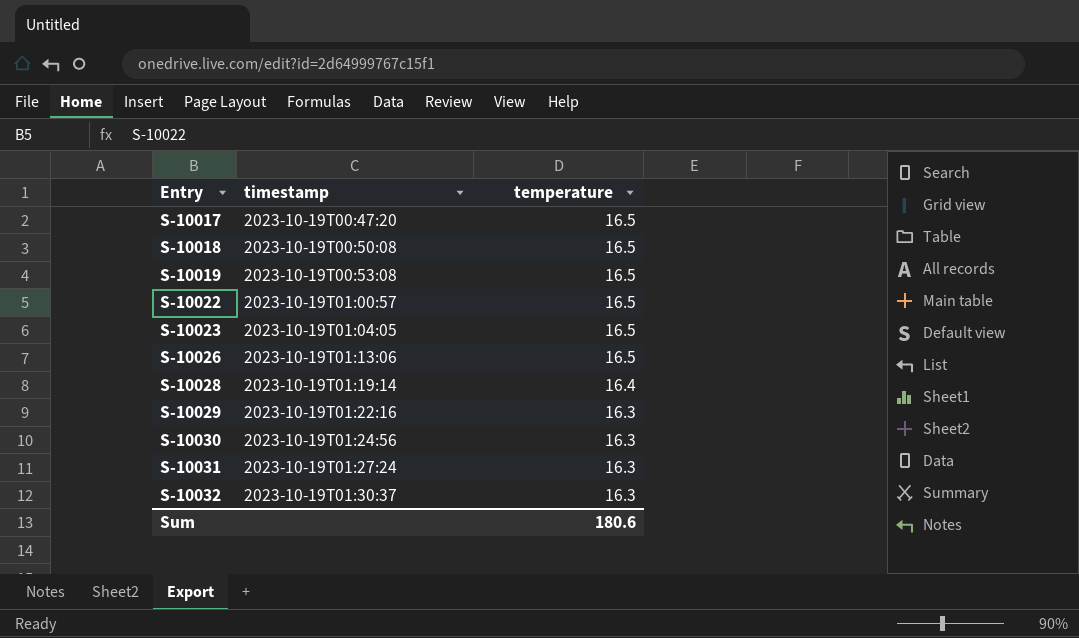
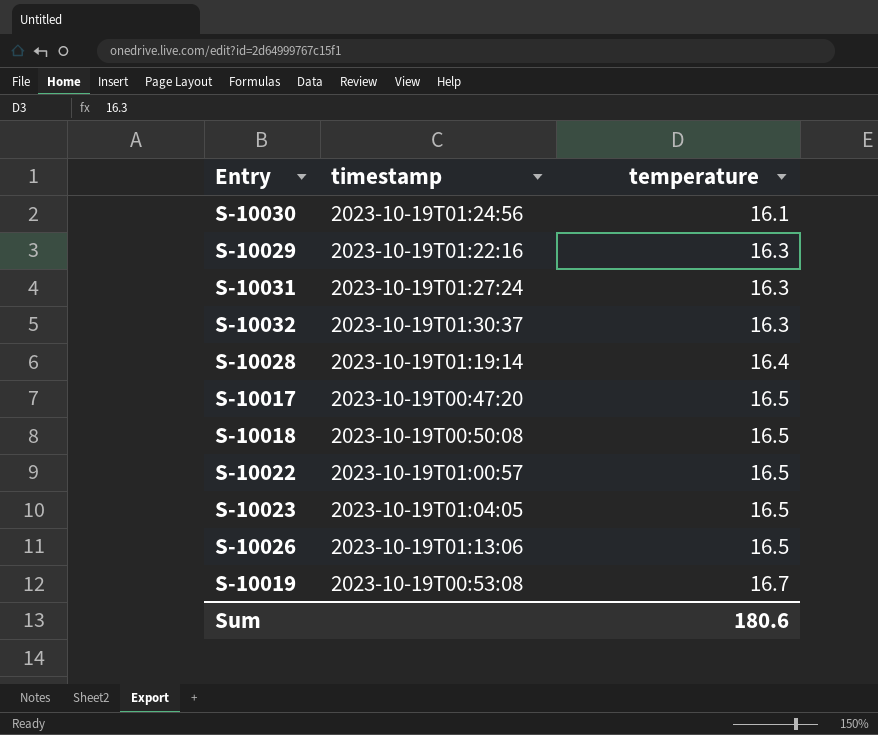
row order: Entry ascending -> temperature ascending
S-10030 | temperature: 16.3 -> 16.1
S-10019 | temperature: 16.5 -> 16.7

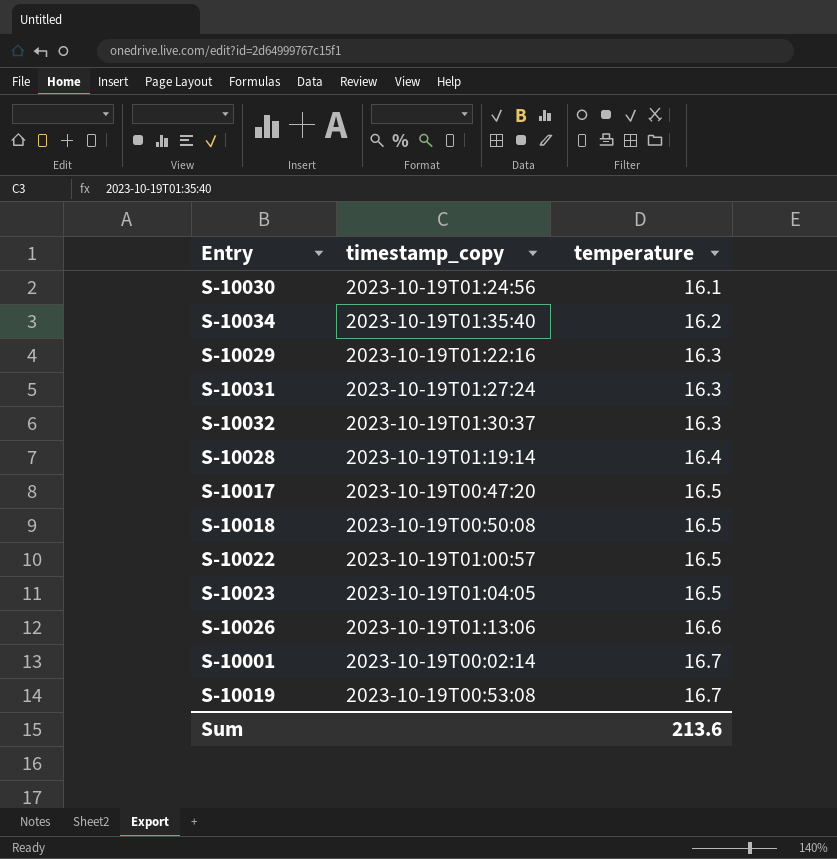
column name: timestamp -> timestamp_copy
row S-10034: none -> 2023-10-19T01:35:40 | 16.2
S-10026 | temperature: 16.5 -> 16.6
row S-10001: none -> 2023-10-19T00:02:14 | 16.7
Sum | temperature: 180.6 -> 213.6

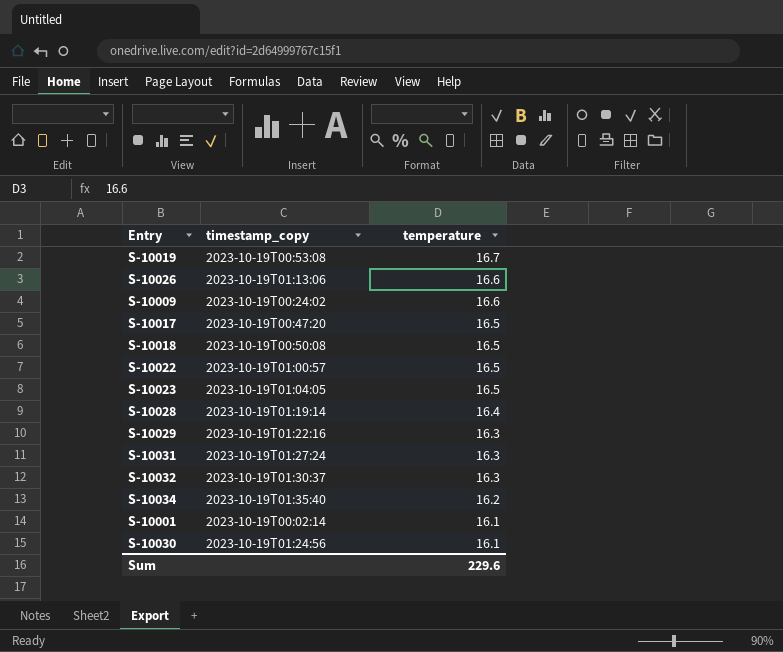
row order: temperature ascending -> temperature descending
row S-10009: none -> 2023-10-19T00:24:02 | 16.6
S-10001 | temperature: 16.7 -> 16.1
Sum | temperature: 213.6 -> 229.6

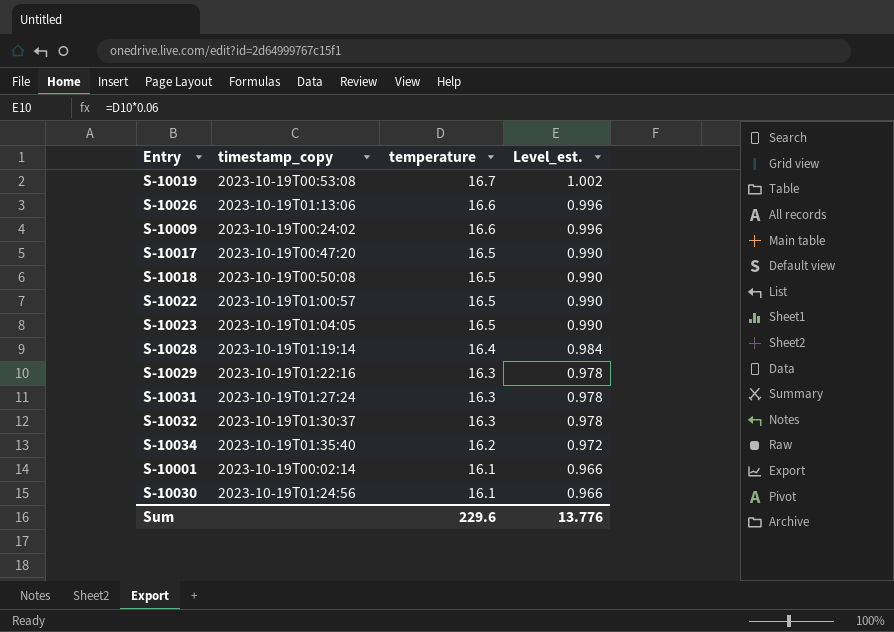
column Level_est. | formula: none -> [temperature] * 0.06

